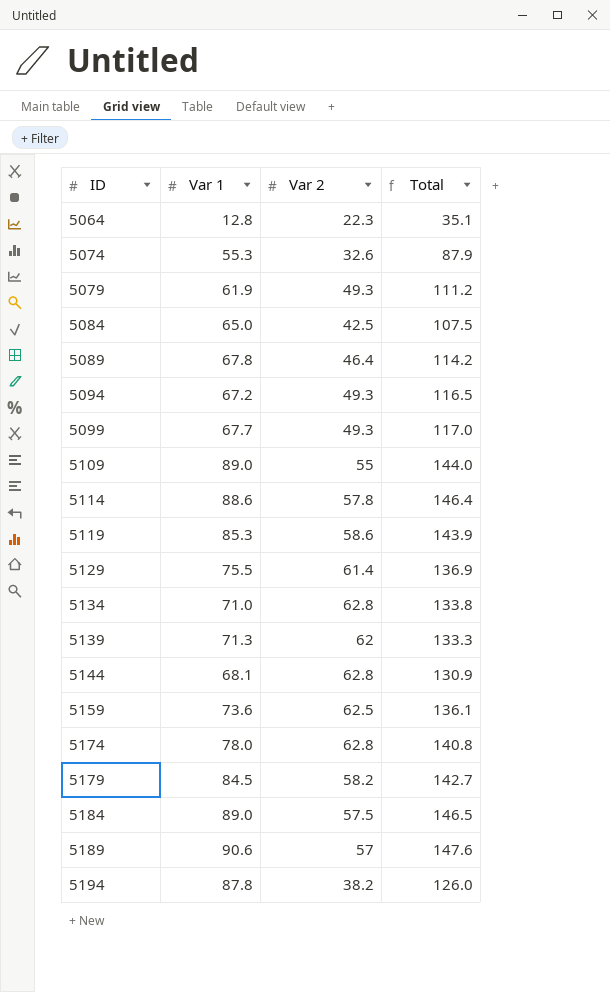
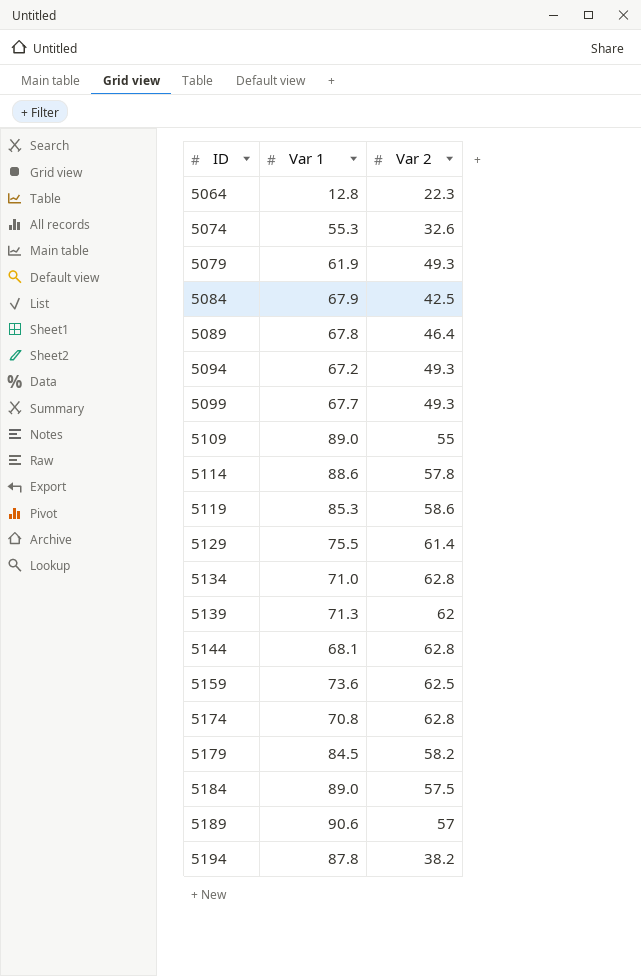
column Total | formula: [Var 1] + [Var 2] -> none
5084 | Var 1: 65.0 -> 67.9
5174 | Var 1: 78.0 -> 70.8

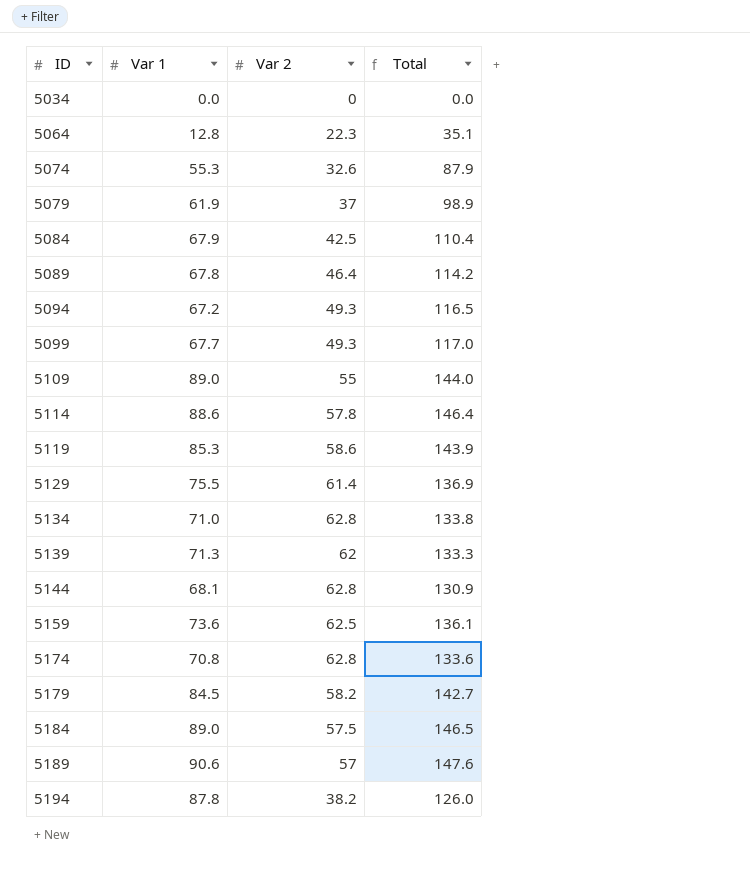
column Total | formula: none -> [Var 1] + [Var 2]
row 5034: none -> 0.0 | 0 | 0.0
5079 | Var 2: 49.3 -> 37

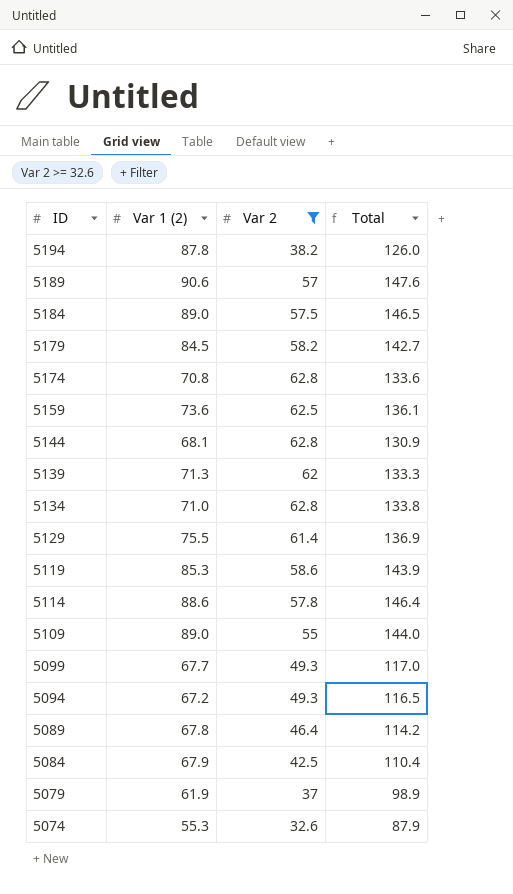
filter: none -> Var 2 >= 32.6
row order: ID ascending -> ID descending
column name: Var 1 -> Var 1 (2)

